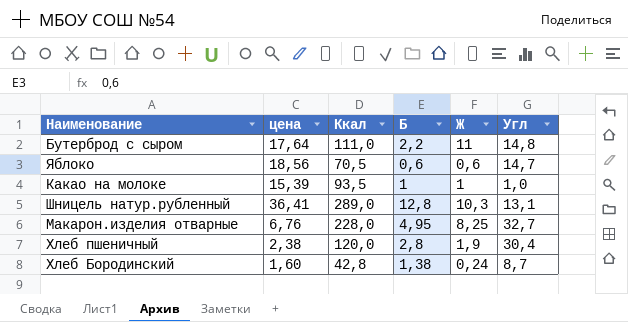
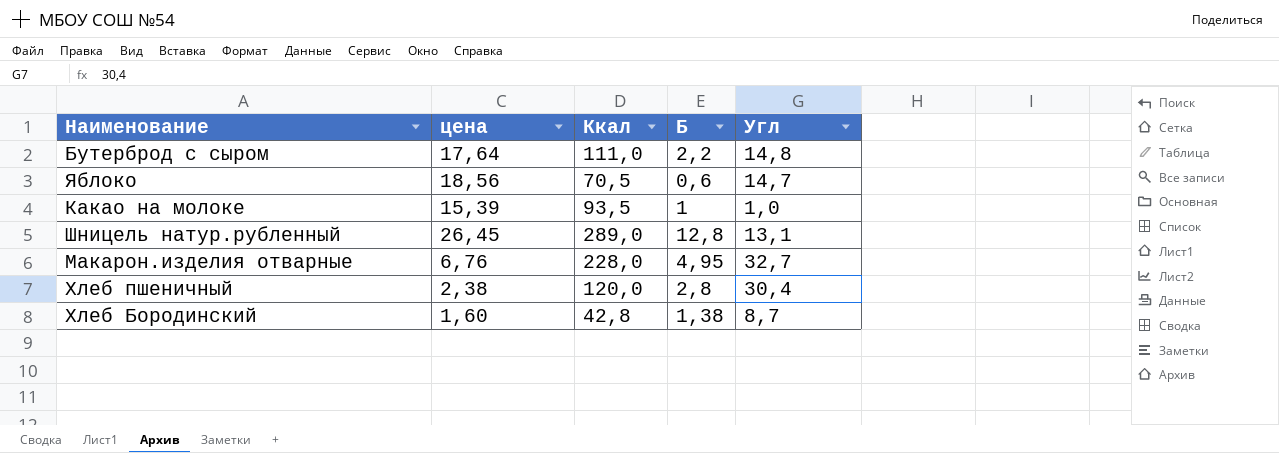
column Ж | position: 5 -> none
Шницель натур.рубленный | цена: 36,41 -> 26,45

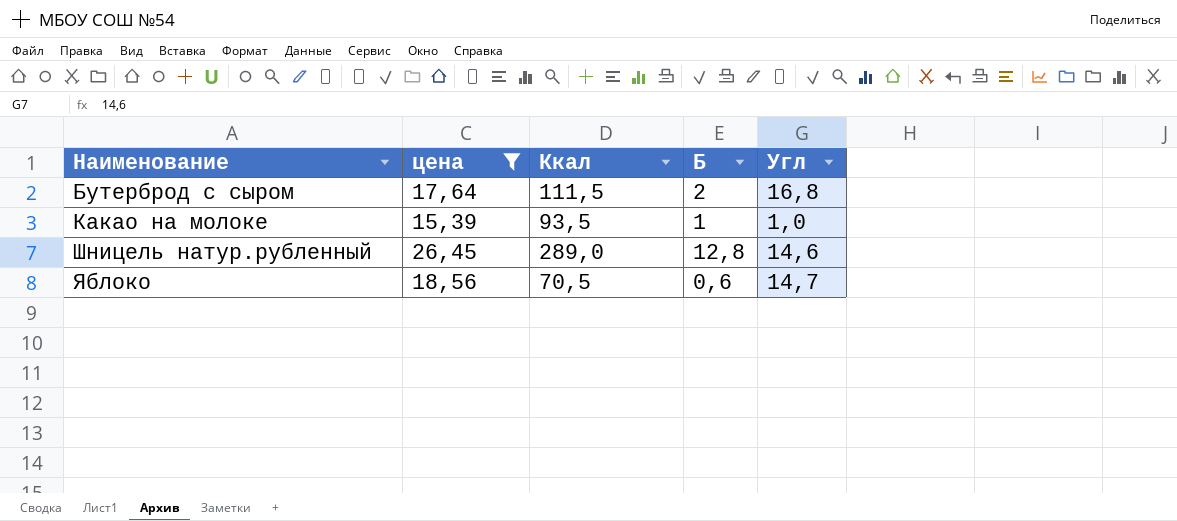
filter: none -> цена >= 15,39
row order: none -> Наименование ascending
Бутерброд с сыром | Ккал: 111,0 -> 111,5
Бутерброд с сыром | Б: 2,2 -> 2
Бутерброд с сыром | Угл: 14,8 -> 16,8
Шницель натур.рубленный | Угл: 13,1 -> 14,6

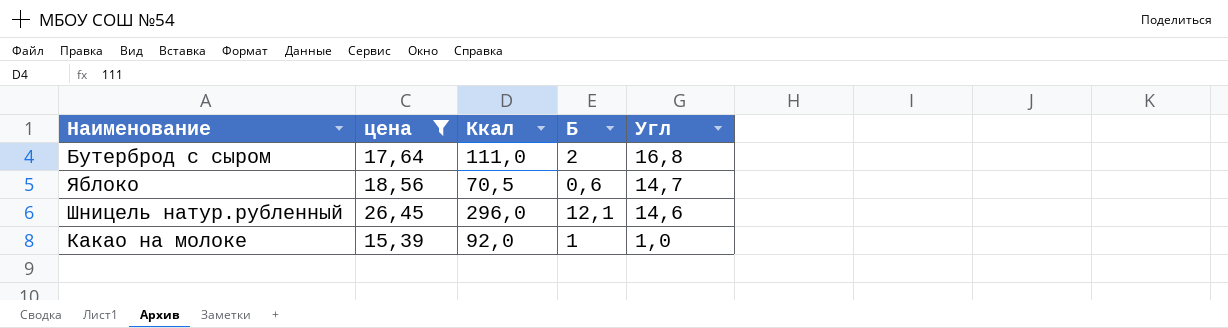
row order: Наименование ascending -> Угл descending
Бутерброд с сыром | Ккал: 111,5 -> 111,0
Шницель натур.рубленный | Ккал: 289,0 -> 296,0
Шницель натур.рубленный | Б: 12,8 -> 12,1
Какао на молоке | Ккал: 93,5 -> 92,0

